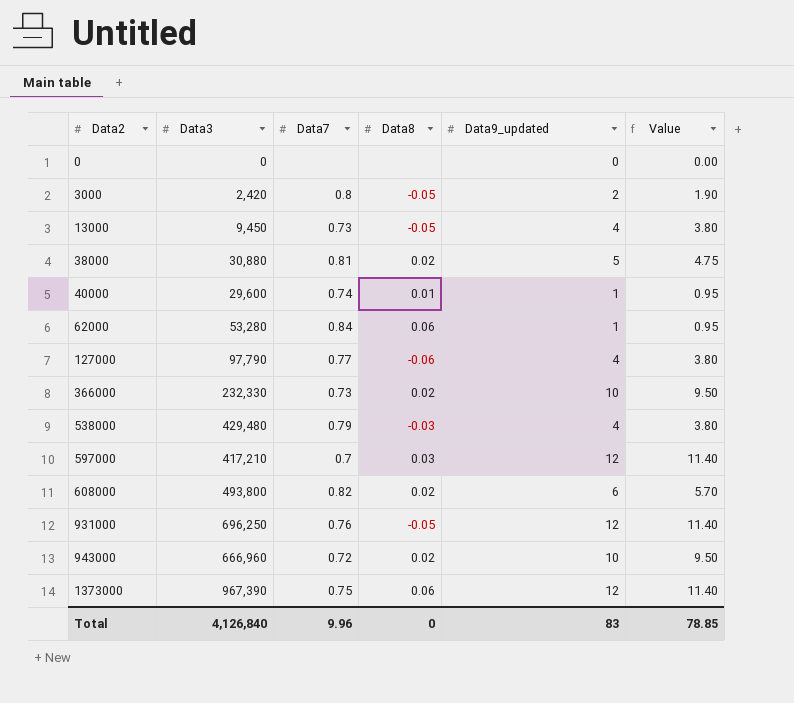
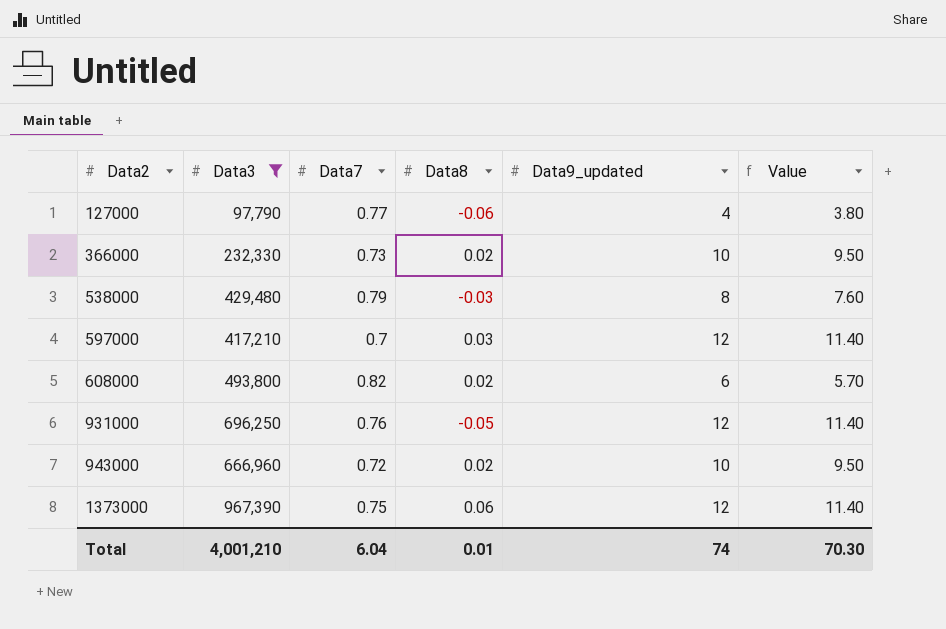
filter: none -> Data3 >= 97,790
538000 | Data9_updated: 4 -> 8
538000 | Value: 3.80 -> 7.60
Total | Data3: 4,126,840 -> 4,001,210
Total | Data7: 9.96 -> 6.04
Total | Data8: 0 -> 0.01
Total | Data9_updated: 83 -> 74
Total | Value: 78.85 -> 70.30

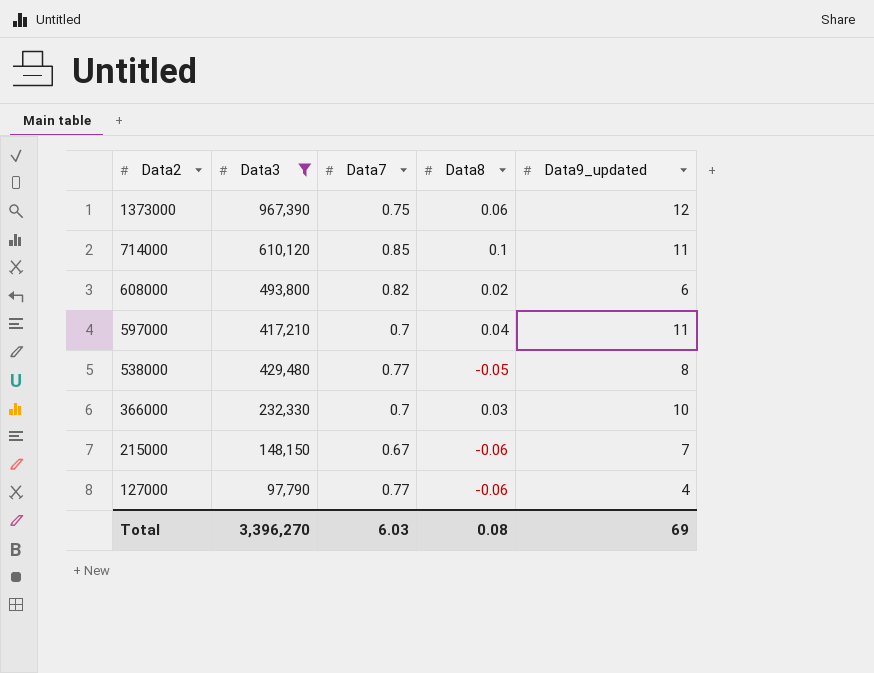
row order: Data2 ascending -> Data2 descending
column Value | formula: [Data9_updated] * 0.95 -> none
row 931000: 696,250 | 0.76 | -0.05 | 12 | 11.40 -> none
row 943000: 666,960 | 0.72 | 0.02 | 10 | 9.50 -> none
row 714000: none -> 610,120 | 0.85 | 0.1 | 11
597000 | Data8: 0.03 -> 0.04
597000 | Data9_updated: 12 -> 11
538000 | Data7: 0.79 -> 0.77
538000 | Data8: -0.03 -> -0.05
366000 | Data7: 0.73 -> 0.7
366000 | Data8: 0.02 -> 0.03
row 215000: none -> 148,150 | 0.67 | -0.06 | 7
Total | Data3: 4,001,210 -> 3,396,270
Total | Data7: 6.04 -> 6.03
Total | Data8: 0.01 -> 0.08
Total | Data9_updated: 74 -> 69

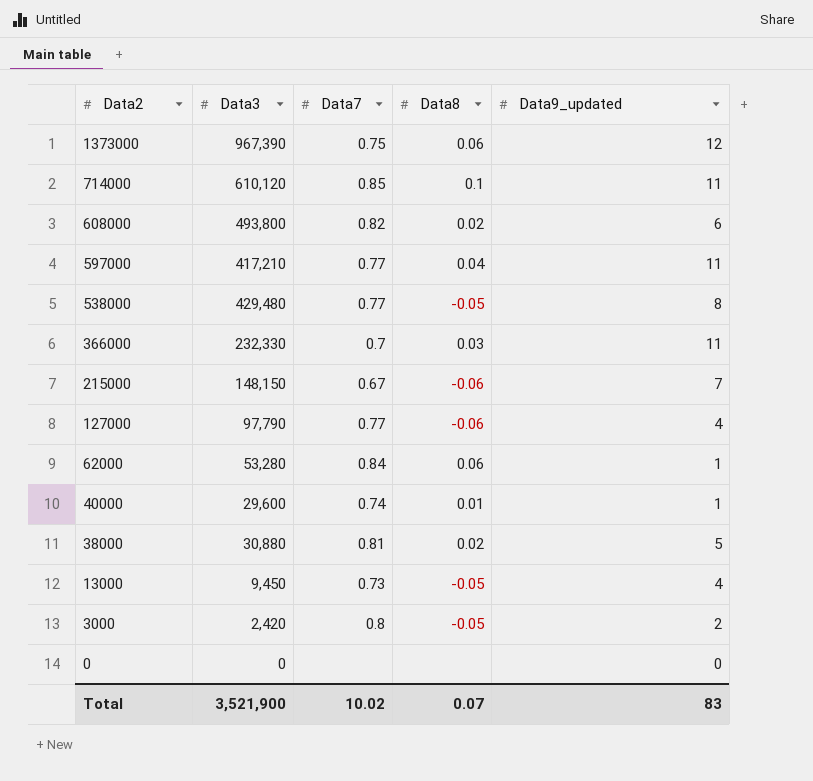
filter: Data3 >= 97,790 -> none
597000 | Data7: 0.7 -> 0.77
366000 | Data9_updated: 10 -> 11
Total | Data3: 3,396,270 -> 3,521,900
Total | Data7: 6.03 -> 10.02
Total | Data8: 0.08 -> 0.07
Total | Data9_updated: 69 -> 83

